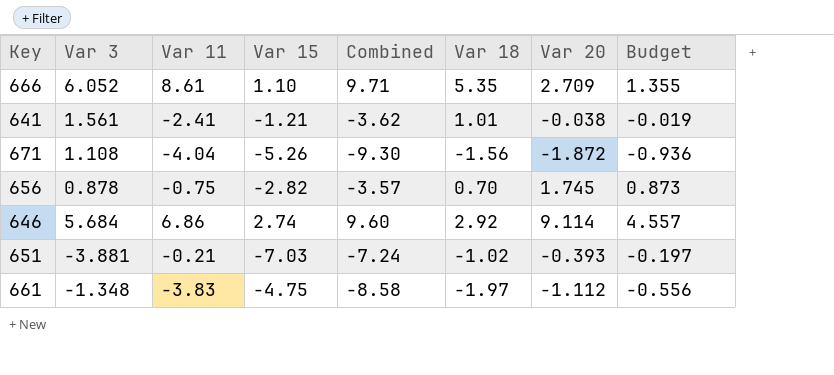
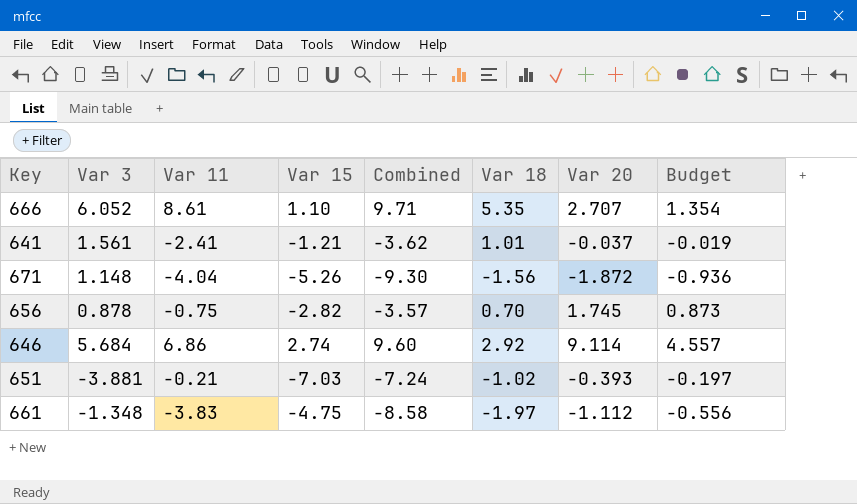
666 | Var 20: 2.709 -> 2.707
666 | Budget: 1.355 -> 1.354
641 | Var 20: -0.038 -> -0.037
671 | Var 3: 1.108 -> 1.148

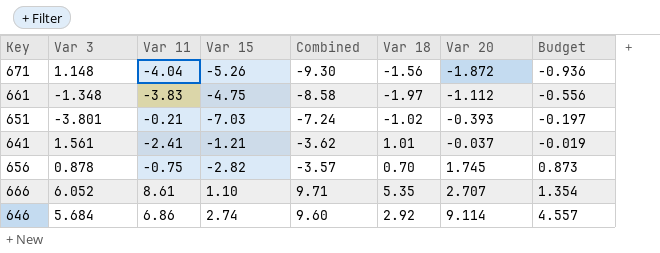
row order: none -> Var 20 ascending
651 | Var 3: -3.881 -> -3.801

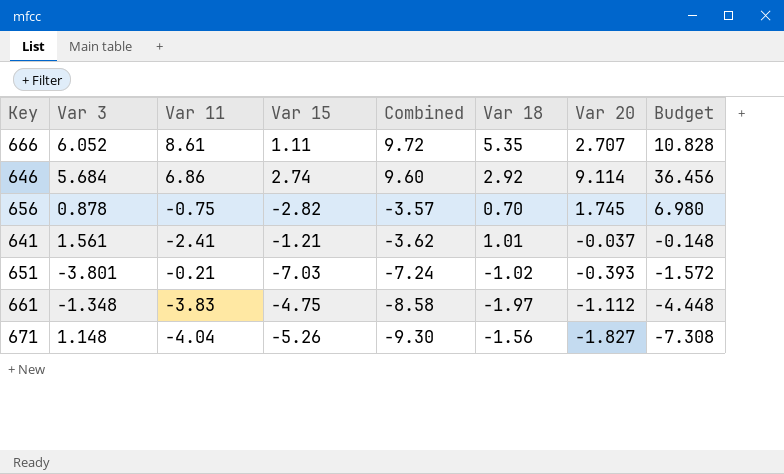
row order: Var 20 ascending -> Combined descending
column Budget | formula: [Var 20] * 0.5 -> [Var 20] * 4
666 | Var 15: 1.10 -> 1.11
666 | Combined: 9.71 -> 9.72
671 | Var 20: -1.872 -> -1.827

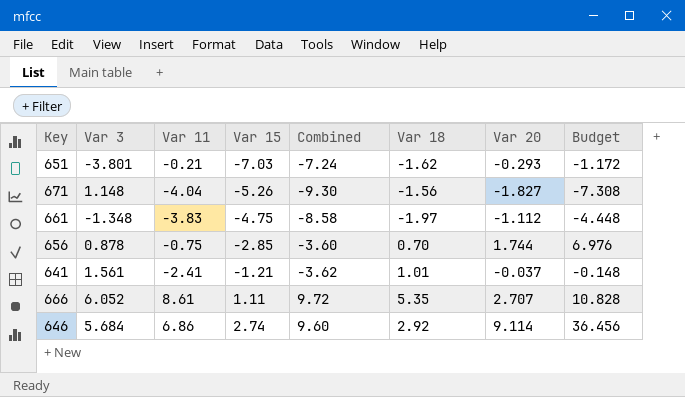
row order: Combined descending -> Var 15 ascending
651 | Var 18: -1.02 -> -1.62
651 | Var 20: -0.393 -> -0.293
651 | Budget: -1.572 -> -1.172
656 | Var 15: -2.82 -> -2.85
656 | Combined: -3.57 -> -3.60
656 | Var 20: 1.745 -> 1.744
656 | Budget: 6.980 -> 6.976

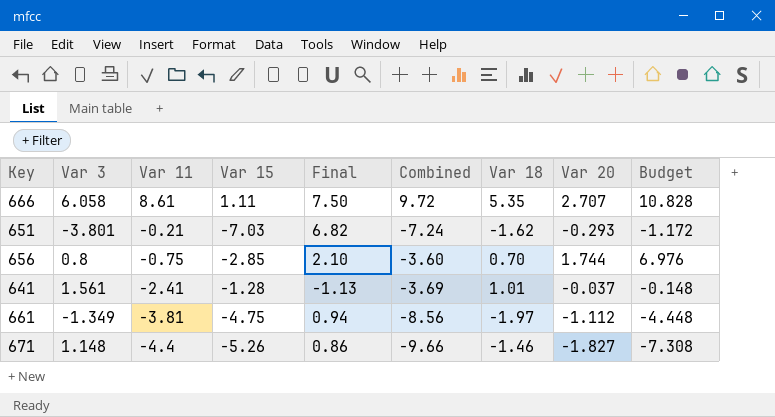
row order: Var 15 ascending -> Var 11 descending
column Final | formula: none -> [Var 11] - [Var 15]
row 646: 5.684 | 6.86 | 2.74 | 9.60 | 2.92 | 9.114 | 36.456 -> none
666 | Var 3: 6.052 -> 6.058
656 | Var 3: 0.878 -> 0.8
641 | Var 15: -1.21 -> -1.28
641 | Combined: -3.62 -> -3.69
661 | Var 3: -1.348 -> -1.349
661 | Var 11: -3.83 -> -3.81
661 | Combined: -8.58 -> -8.56
671 | Var 11: -4.04 -> -4.4
671 | Combined: -9.30 -> -9.66
671 | Var 18: -1.56 -> -1.46

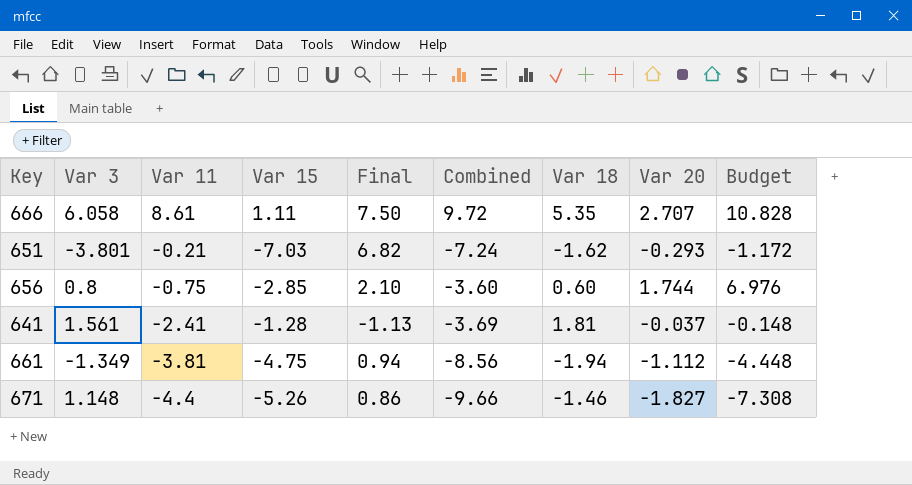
656 | Var 18: 0.70 -> 0.60
641 | Var 18: 1.01 -> 1.81
661 | Var 18: -1.97 -> -1.94

